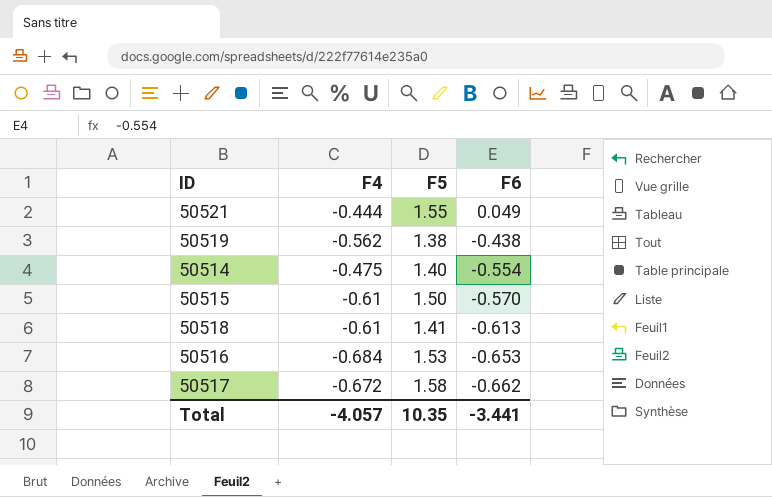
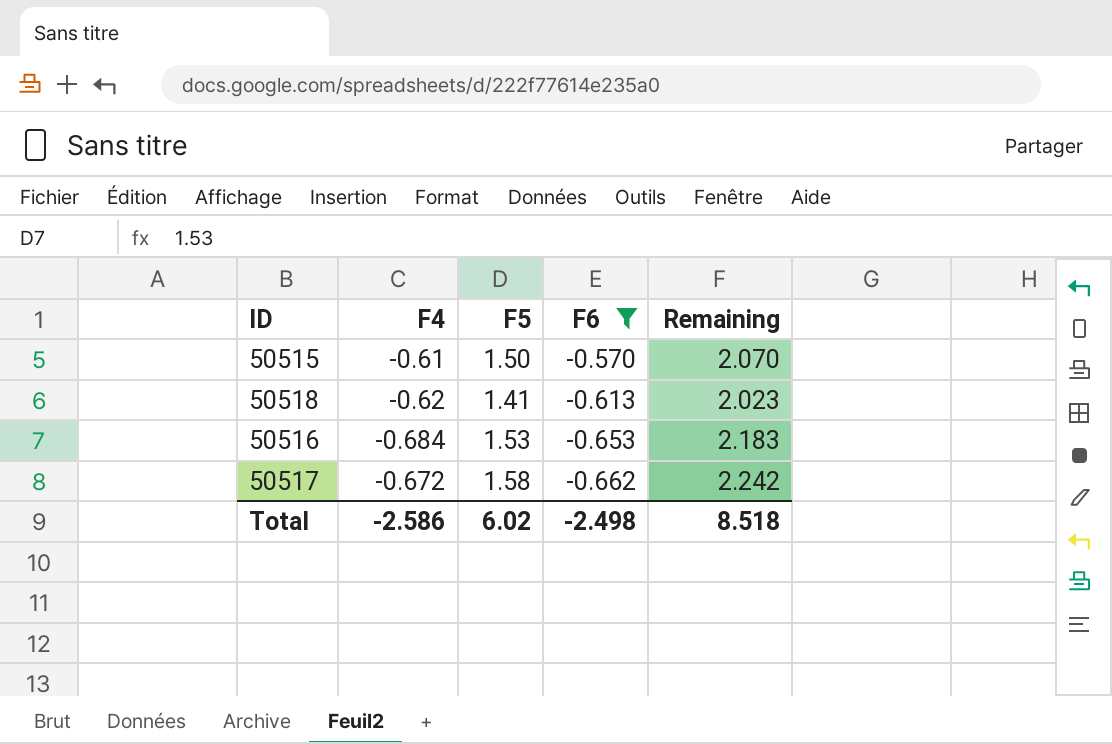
filter: none -> F6 <= -0.570
column Remaining | formula: none -> [F5] - [F6]
50518 | F4: -0.61 -> -0.62
Total | F4: -4.057 -> -2.586
Total | F5: 10.35 -> 6.02
Total | F6: -3.441 -> -2.498

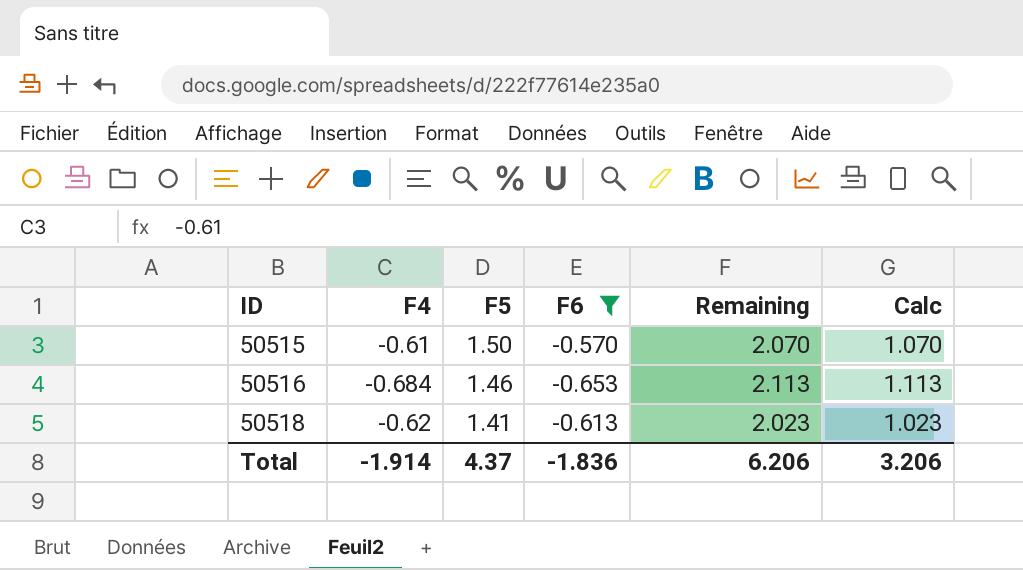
row order: F6 descending -> ID ascending
column Calc | formula: none -> [Remaining] - 1
row 50517: -0.672 | 1.58 | -0.662 | 2.242 -> none
50516 | F5: 1.53 -> 1.46
50516 | Remaining: 2.183 -> 2.113
Total | F4: -2.586 -> -1.914
Total | F5: 6.02 -> 4.37
Total | F6: -2.498 -> -1.836
Total | Remaining: 8.518 -> 6.206

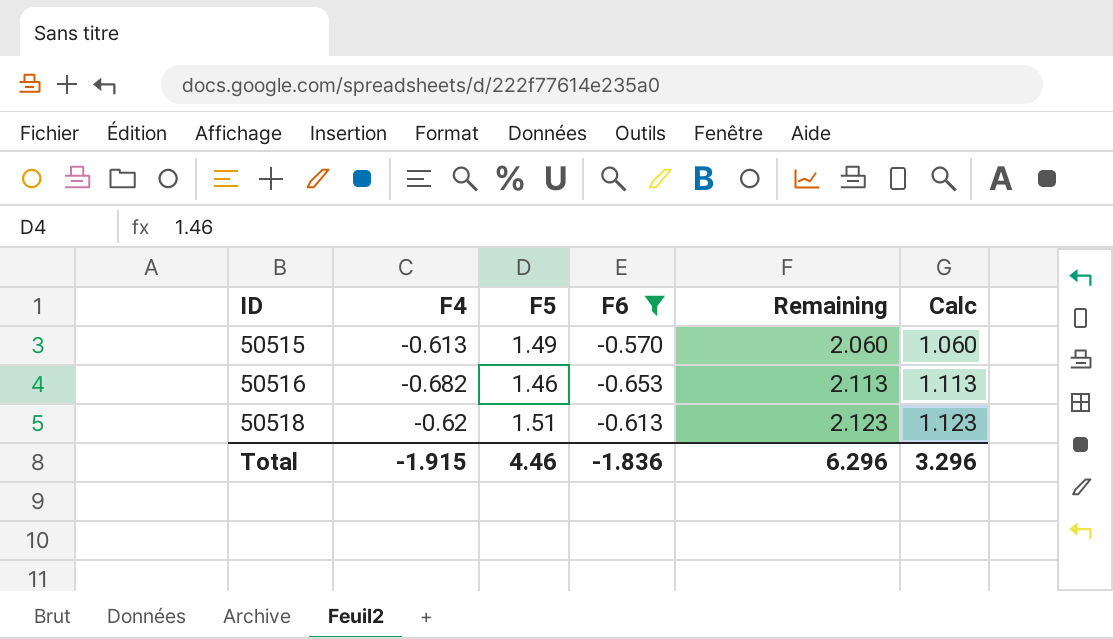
50515 | F4: -0.61 -> -0.613
50515 | F5: 1.50 -> 1.49
50515 | Remaining: 2.070 -> 2.060
50515 | Calc: 1.070 -> 1.060
50516 | F4: -0.684 -> -0.682
50518 | F5: 1.41 -> 1.51
50518 | Remaining: 2.023 -> 2.123
50518 | Calc: 1.023 -> 1.123
Total | F4: -1.914 -> -1.915
Total | F5: 4.37 -> 4.46
Total | Remaining: 6.206 -> 6.296
Total | Calc: 3.206 -> 3.296

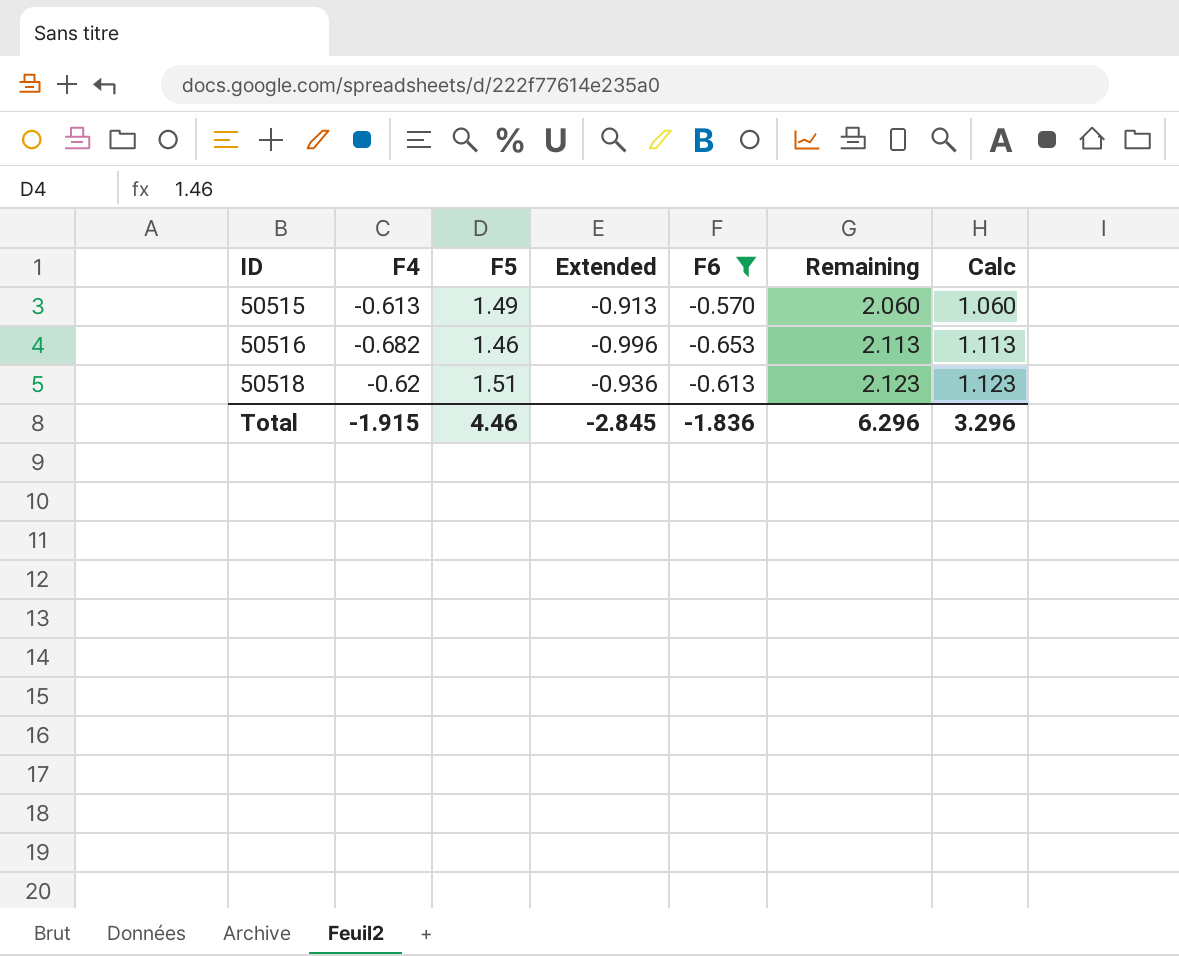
column Extended | formula: none -> [F4] * [F5]

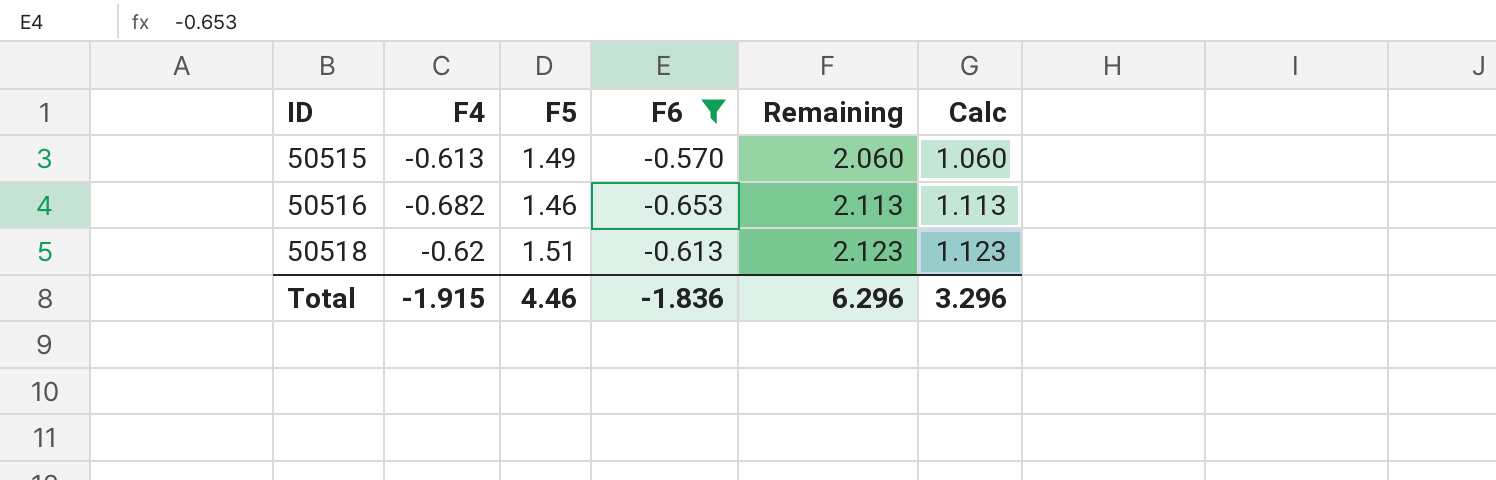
column Extended | formula: [F4] * [F5] -> none

